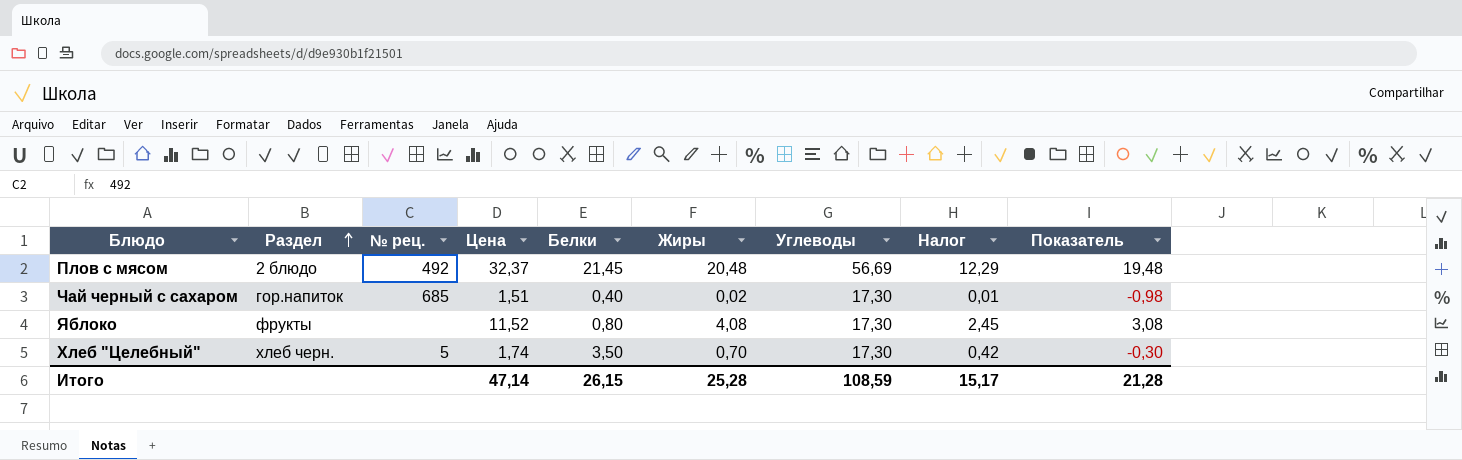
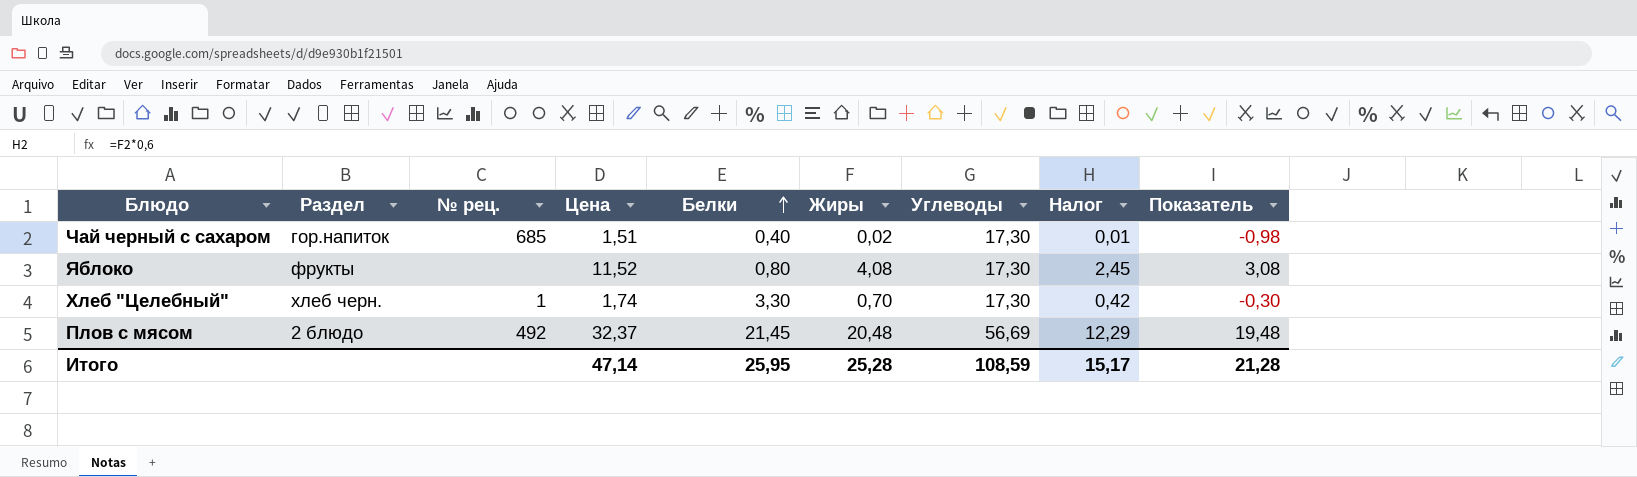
row order: Раздел ascending -> Белки ascending
Хлеб "Целебный" | № рец.: 5 -> 1
Хлеб "Целебный" | Белки: 3,50 -> 3,30
Итого | Белки: 26,15 -> 25,95

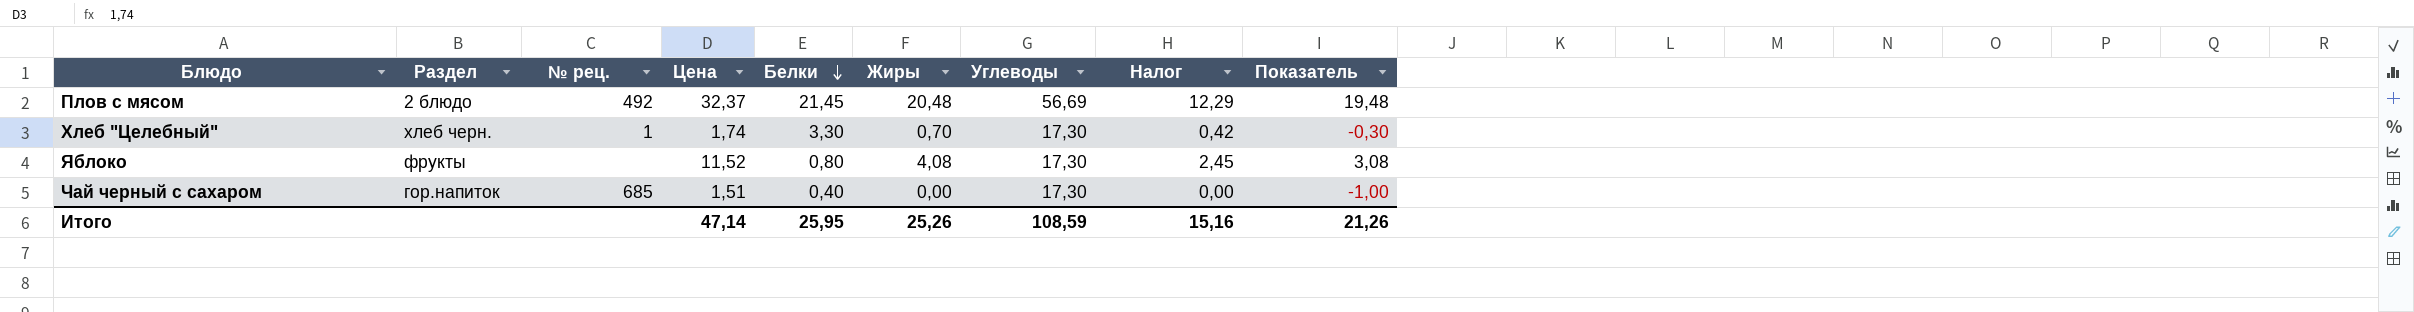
row order: Белки ascending -> Белки descending
Чай черный с сахаром | Жиры: 0,02 -> 0,00
Чай черный с сахаром | Налог: 0,01 -> 0,00
Чай черный с сахаром | Показатель: -0,98 -> -1,00
Итого | Жиры: 25,28 -> 25,26
Итого | Налог: 15,17 -> 15,16
Итого | Показатель: 21,28 -> 21,26

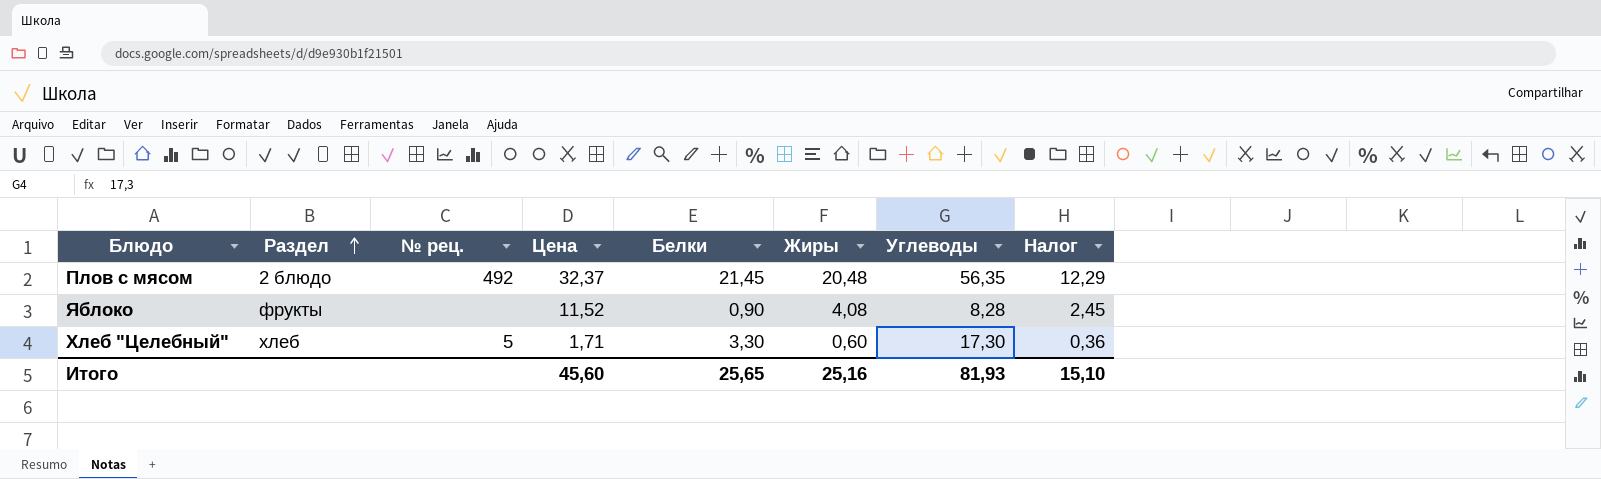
row order: Белки descending -> Раздел ascending
column Показатель | formula: [Жиры] - 1 -> none
row Чай черный с сахаром: гор.напиток | 685 | 1,51 | 0,40 | 0,00 | 17,30 | 0,00 | -1,00 -> none
Плов с мясом | Углеводы: 56,69 -> 56,35
Яблоко | Белки: 0,80 -> 0,90
Яблоко | Углеводы: 17,30 -> 8,28
Хлеб "Целебный" | Раздел: хлеб черн. -> хлеб
Хлеб "Целебный" | № рец.: 1 -> 5
Хлеб "Целебный" | Цена: 1,74 -> 1,71
Хлеб "Целебный" | Жиры: 0,70 -> 0,60
Хлеб "Целебный" | Налог: 0,42 -> 0,36
Итого | Цена: 47,14 -> 45,60
Итого | Белки: 25,95 -> 25,65
Итого | Жиры: 25,26 -> 25,16
Итого | Углеводы: 108,59 -> 81,93
Итого | Налог: 15,16 -> 15,10

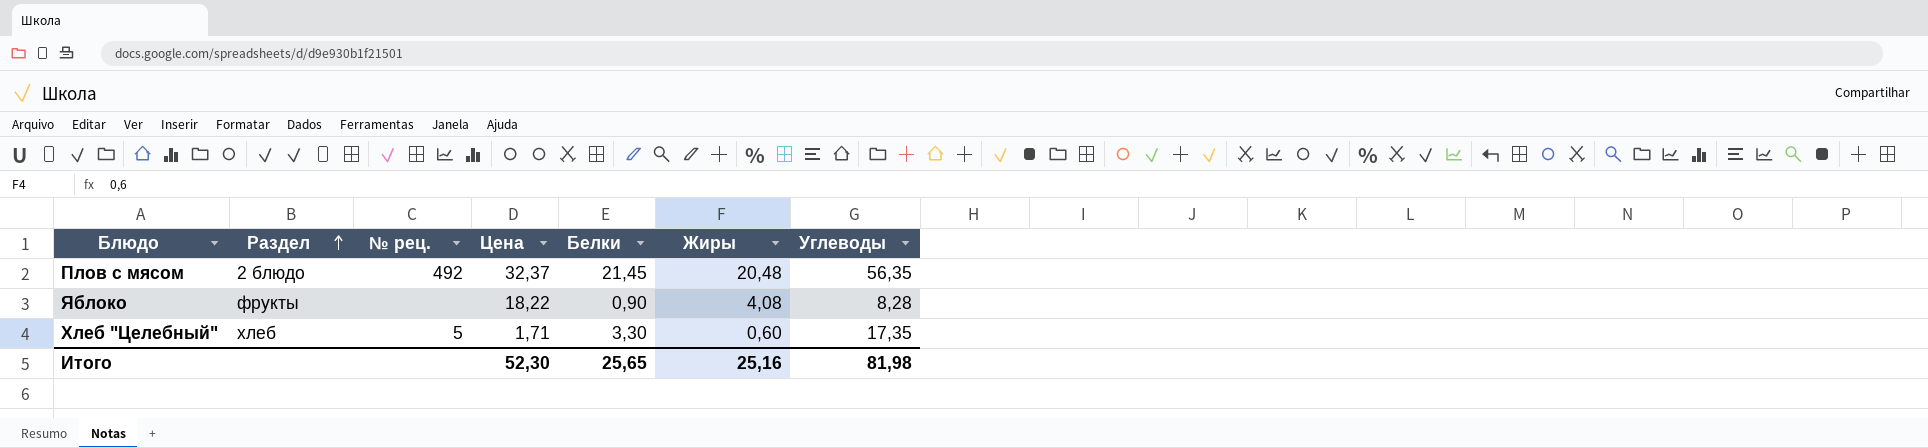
column Налог | formula: [Жиры] * 0,6 -> none
Яблоко | Цена: 11,52 -> 18,22
Хлеб "Целебный" | Углеводы: 17,30 -> 17,35
Итого | Цена: 45,60 -> 52,30
Итого | Углеводы: 81,93 -> 81,98

